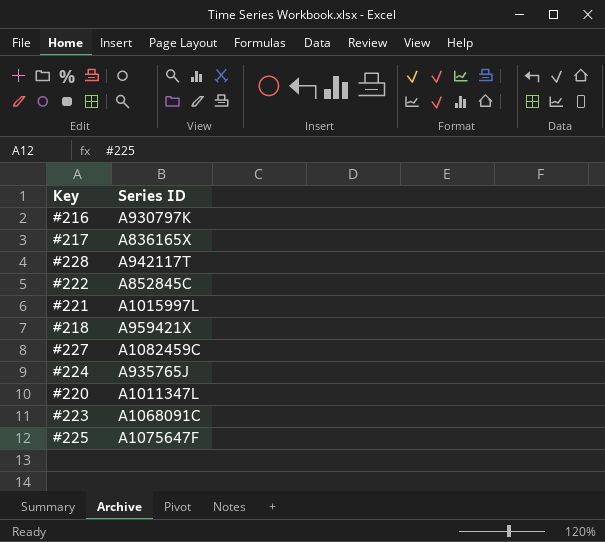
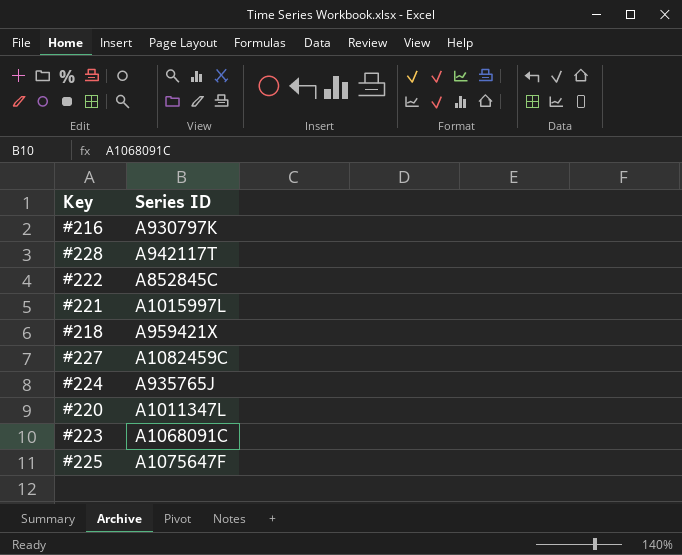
row #217: A836165X -> none

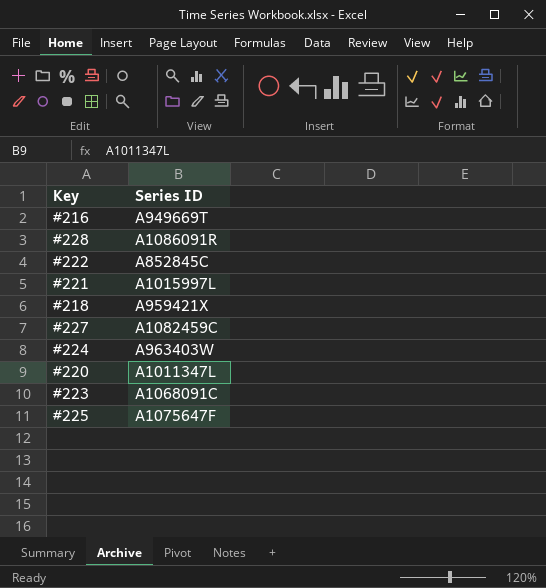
#216 | Series ID: A930797K -> A949669T
#228 | Series ID: A942117T -> A1086091R
#224 | Series ID: A935765J -> A963403W

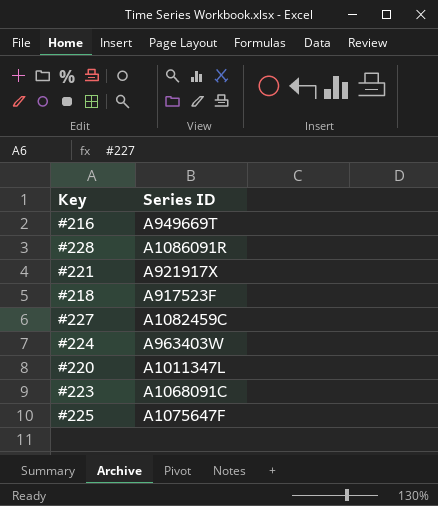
row #222: A852845C -> none
#221 | Series ID: A1015997L -> A921917X
#218 | Series ID: A959421X -> A917523F

